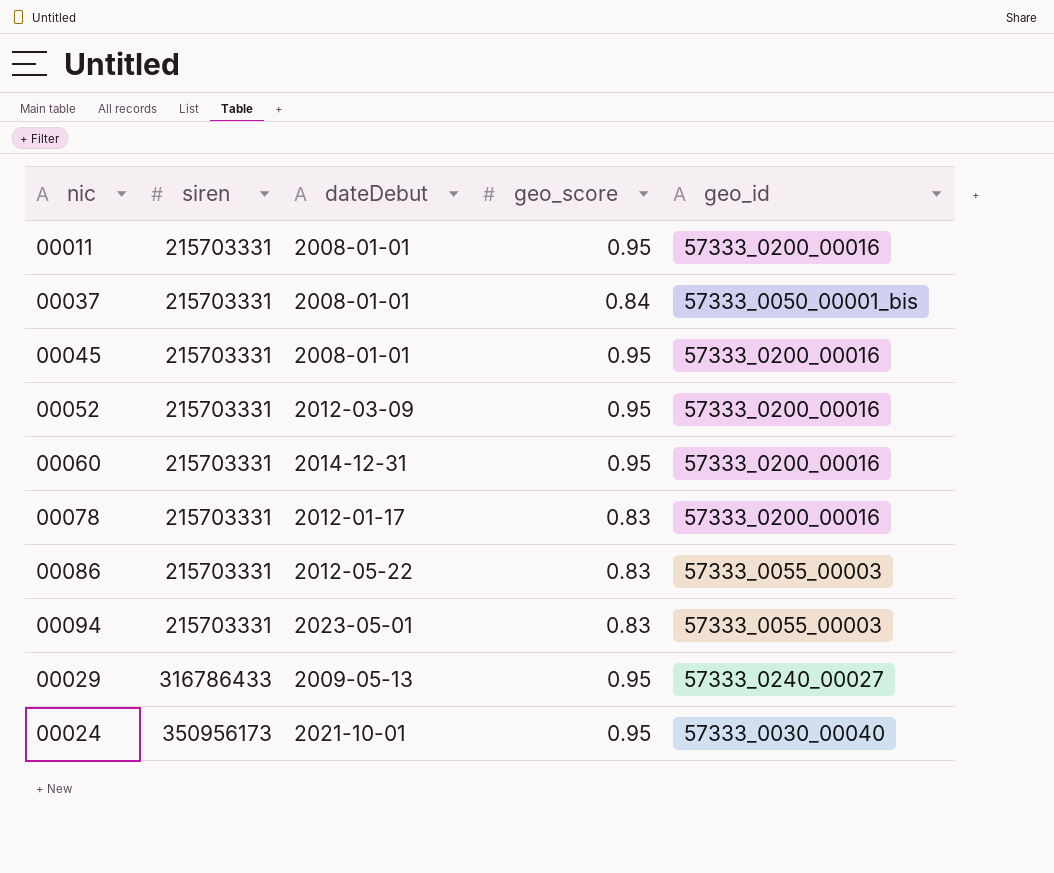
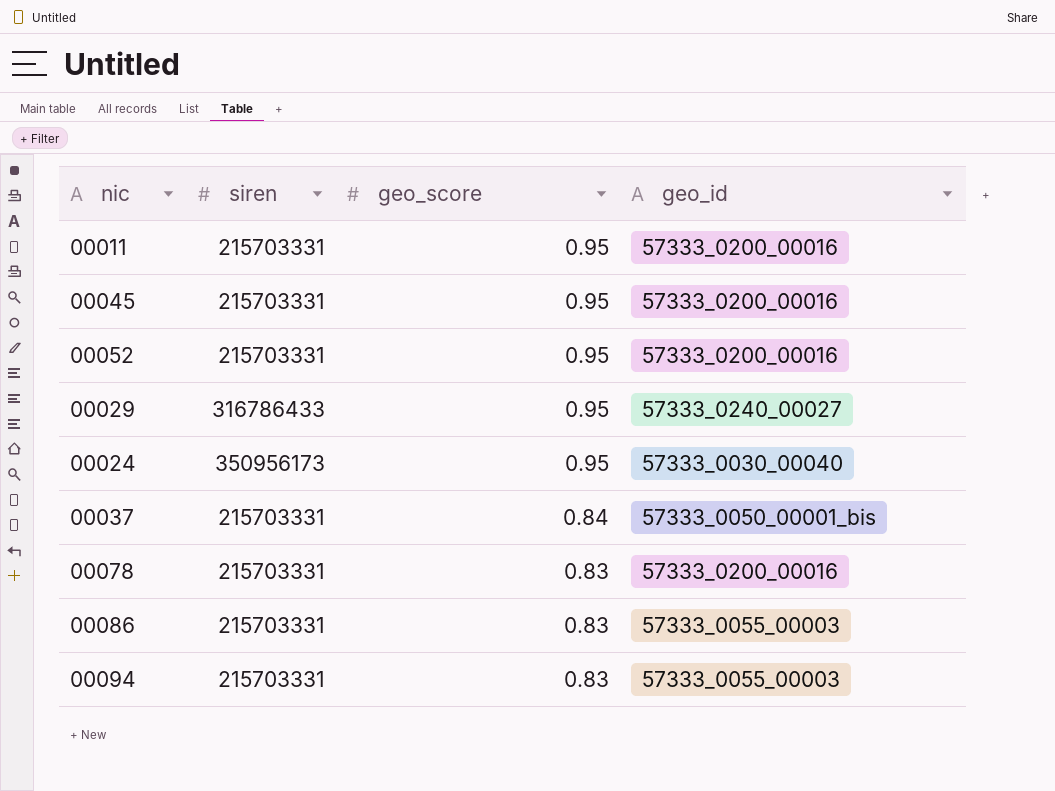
row order: siren ascending -> geo_score descending
column dateDebut | position: 3 -> none
row 00060: 215703331 | 2014-12-31 | 0.95 | 57333_0200_00016 -> none

